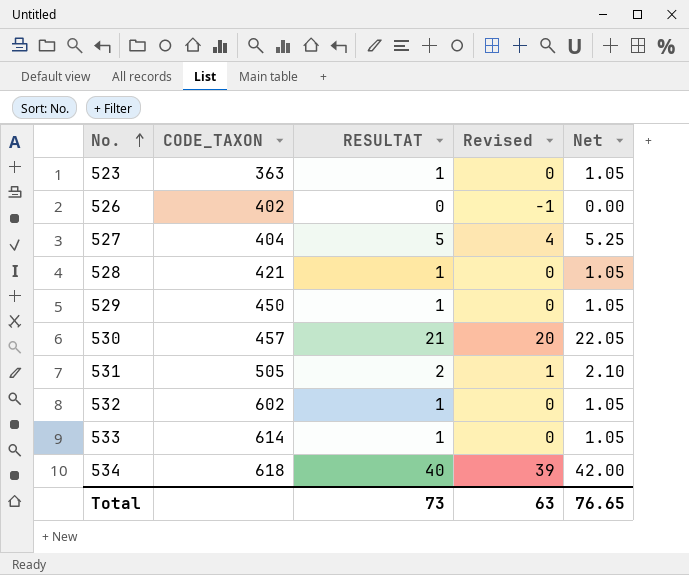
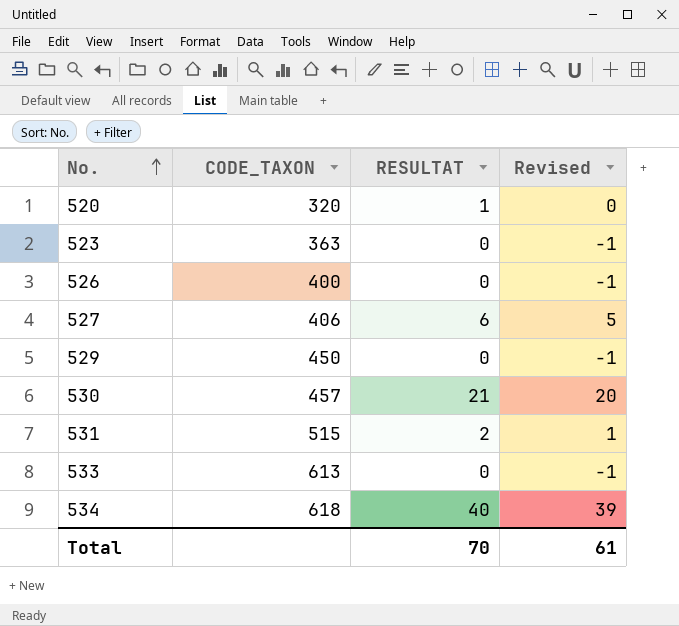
column Net | formula: [RESULTAT] * 1.05 -> none
row 528: 421 | 1 | 0 | 1.05 -> none
row 532: 602 | 1 | 0 | 1.05 -> none
row 520: none -> 320 | 1 | 0
523 | RESULTAT: 1 -> 0
523 | Revised: 0 -> -1
526 | CODE_TAXON: 402 -> 400
527 | CODE_TAXON: 404 -> 406
527 | RESULTAT: 5 -> 6
527 | Revised: 4 -> 5
529 | RESULTAT: 1 -> 0
529 | Revised: 0 -> -1
531 | CODE_TAXON: 505 -> 515
533 | CODE_TAXON: 614 -> 613
533 | RESULTAT: 1 -> 0
533 | Revised: 0 -> -1
Total | RESULTAT: 73 -> 70
Total | Revised: 63 -> 61

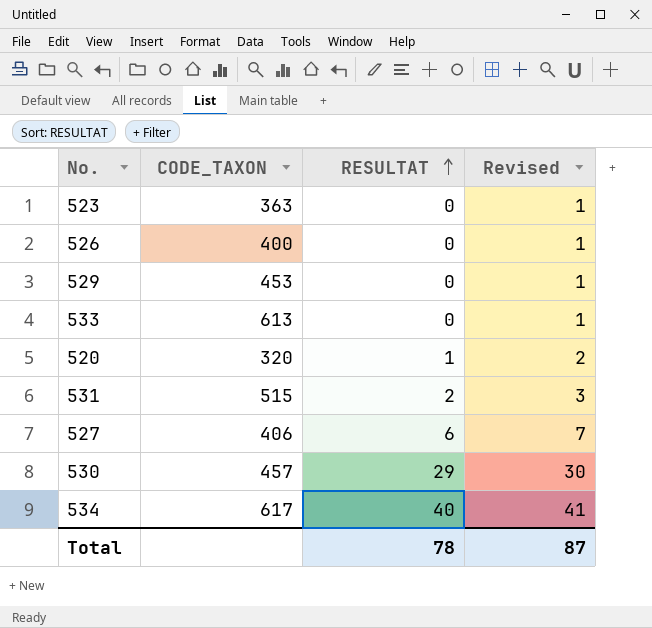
row order: No. ascending -> RESULTAT ascending
column Revised | formula: [RESULTAT] - 1 -> [RESULTAT] + 1
529 | CODE_TAXON: 450 -> 453
530 | RESULTAT: 21 -> 29
534 | CODE_TAXON: 618 -> 617
Total | RESULTAT: 70 -> 78
Total | Revised: 61 -> 87

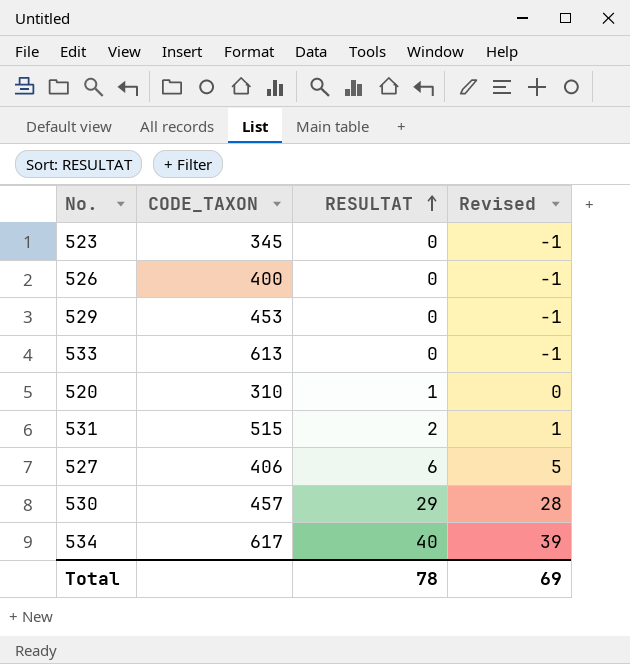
column Revised | formula: [RESULTAT] + 1 -> [RESULTAT] - 1
523 | CODE_TAXON: 363 -> 345
520 | CODE_TAXON: 320 -> 310
Total | Revised: 87 -> 69

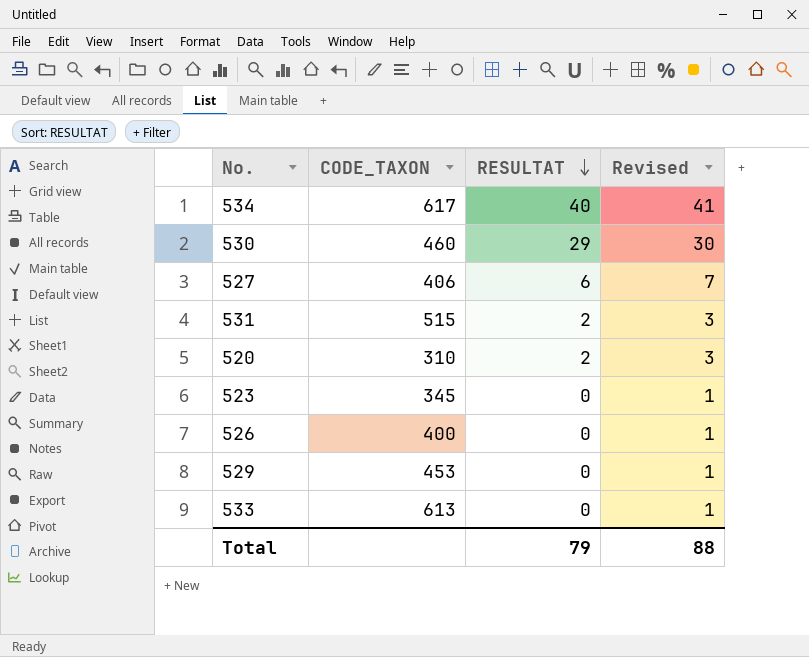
row order: RESULTAT ascending -> RESULTAT descending
column Revised | formula: [RESULTAT] - 1 -> [RESULTAT] + 1
530 | CODE_TAXON: 457 -> 460
520 | RESULTAT: 1 -> 2
Total | RESULTAT: 78 -> 79
Total | Revised: 69 -> 88

